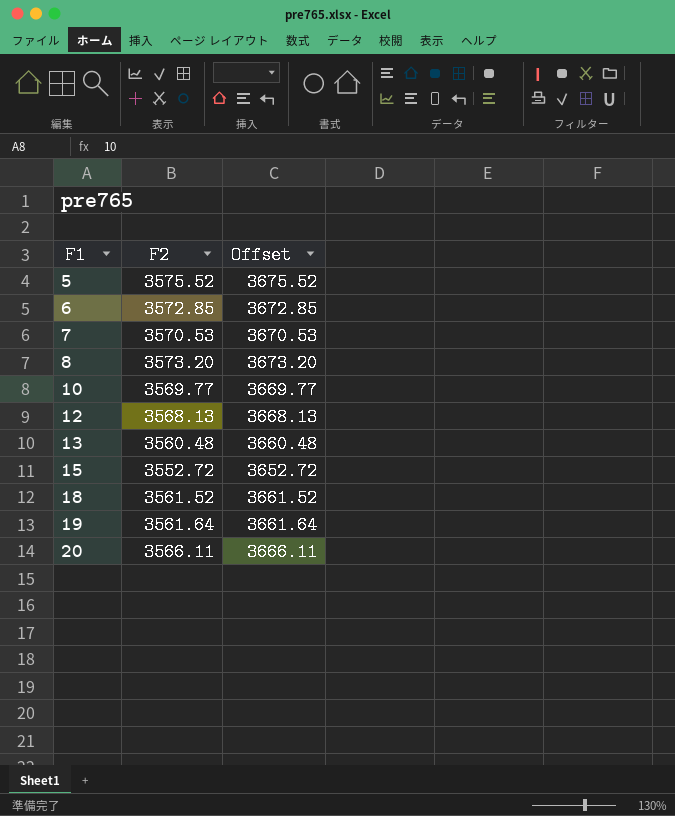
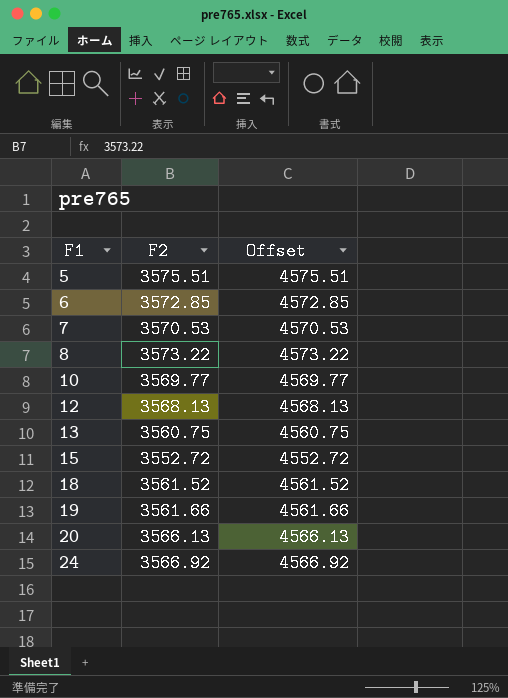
column Offset | formula: [F2] + 100 -> [F2] + 1000
5 | F2: 3575.52 -> 3575.51
8 | F2: 3573.20 -> 3573.22
13 | F2: 3560.48 -> 3560.75
19 | F2: 3561.64 -> 3561.66
20 | F2: 3566.11 -> 3566.13
row 24: none -> 3566.92 | 4566.92

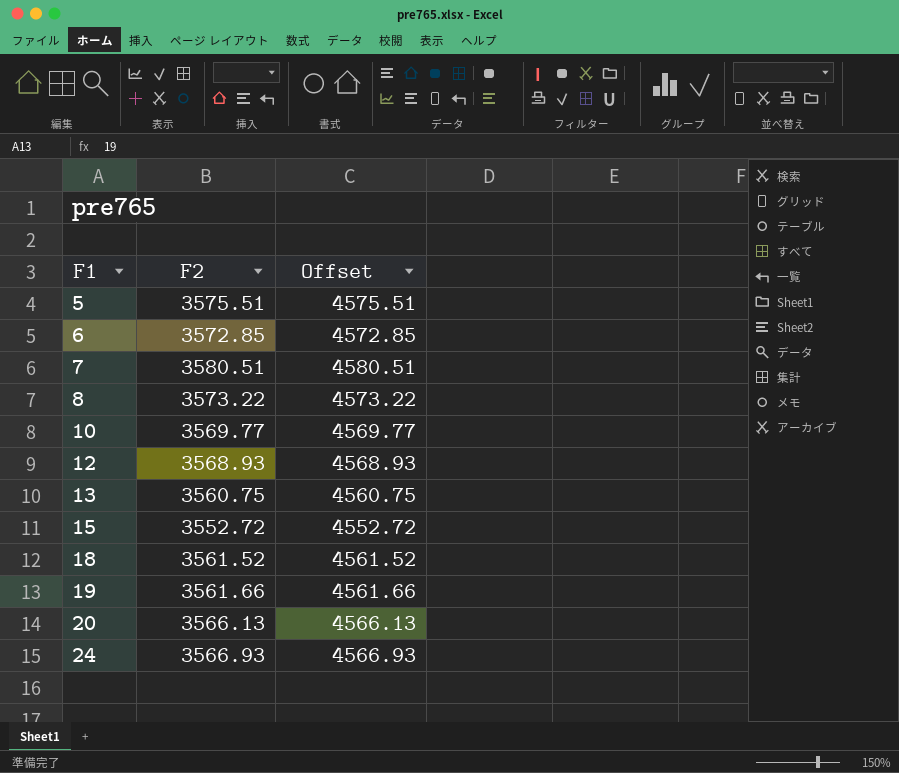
7 | F2: 3570.53 -> 3580.51
7 | Offset: 4570.53 -> 4580.51
12 | F2: 3568.13 -> 3568.93
12 | Offset: 4568.13 -> 4568.93
24 | F2: 3566.92 -> 3566.93
24 | Offset: 4566.92 -> 4566.93

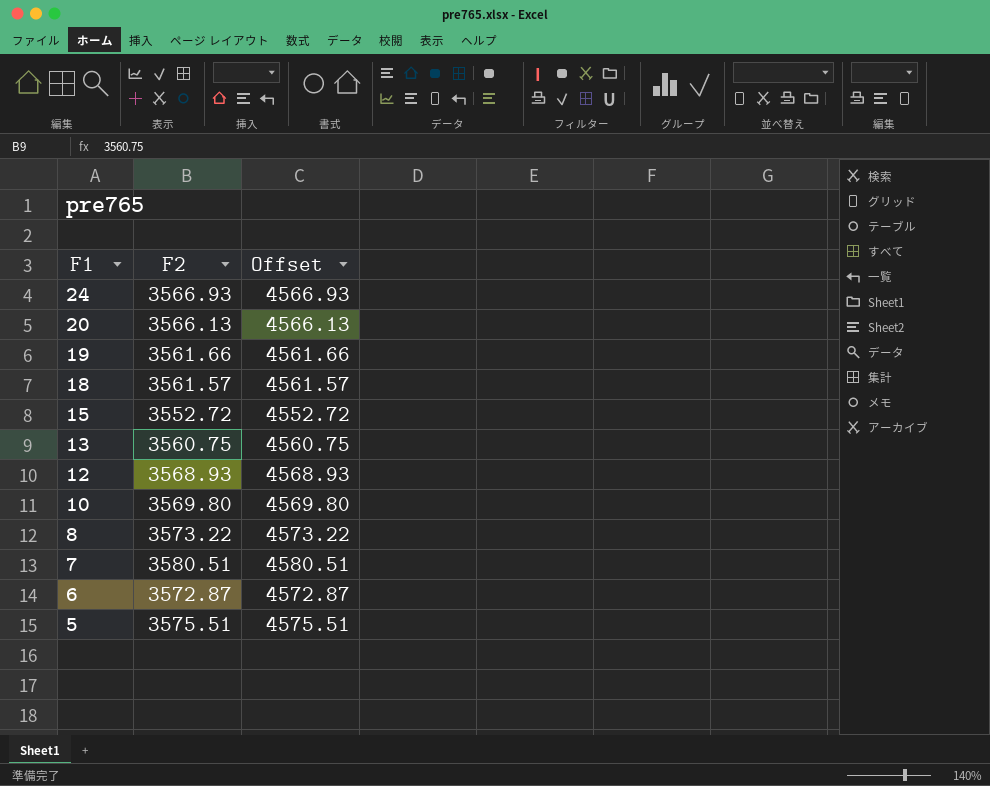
row order: F1 ascending -> F1 descending
18 | F2: 3561.52 -> 3561.57
18 | Offset: 4561.52 -> 4561.57
10 | F2: 3569.77 -> 3569.80
10 | Offset: 4569.77 -> 4569.80
6 | F2: 3572.85 -> 3572.87
6 | Offset: 4572.85 -> 4572.87

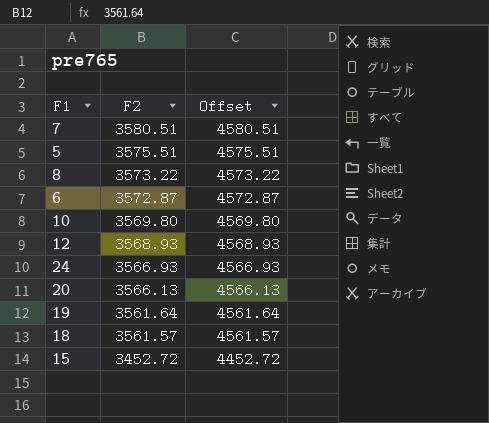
row order: F1 descending -> F2 descending
row 13: 3560.75 | 4560.75 -> none
19 | F2: 3561.66 -> 3561.64
19 | Offset: 4561.66 -> 4561.64
15 | F2: 3552.72 -> 3452.72
15 | Offset: 4552.72 -> 4452.72

